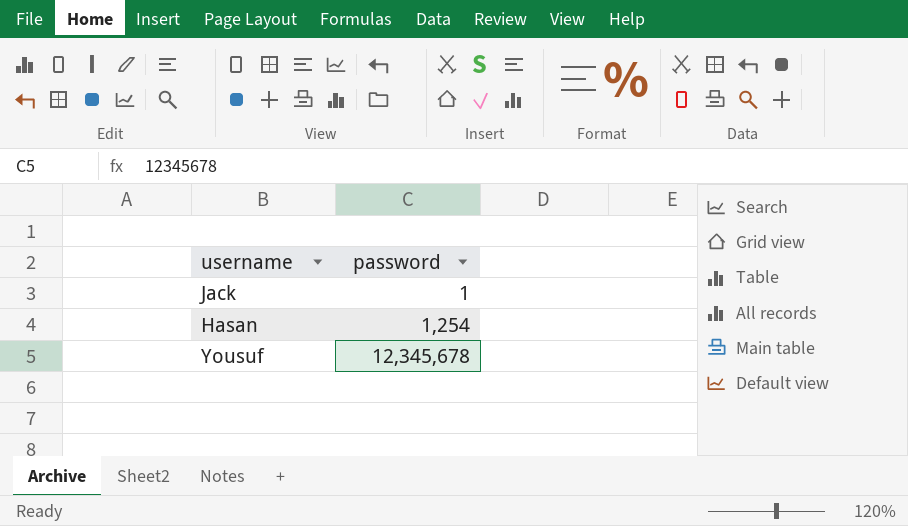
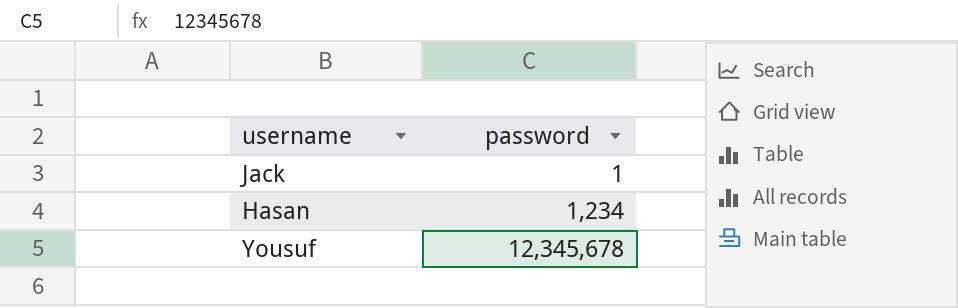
Hasan | password: 1,254 -> 1,234

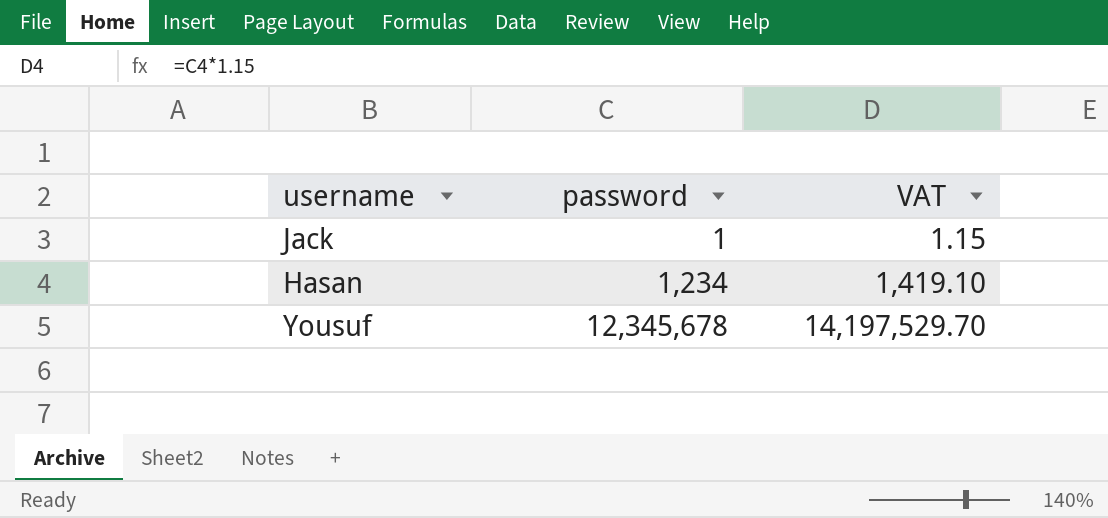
column VAT | formula: none -> [password] * 1.15

